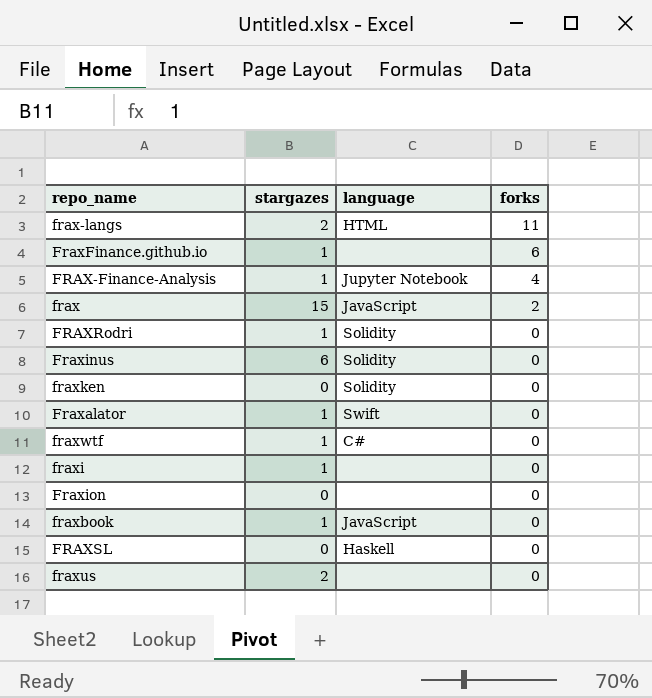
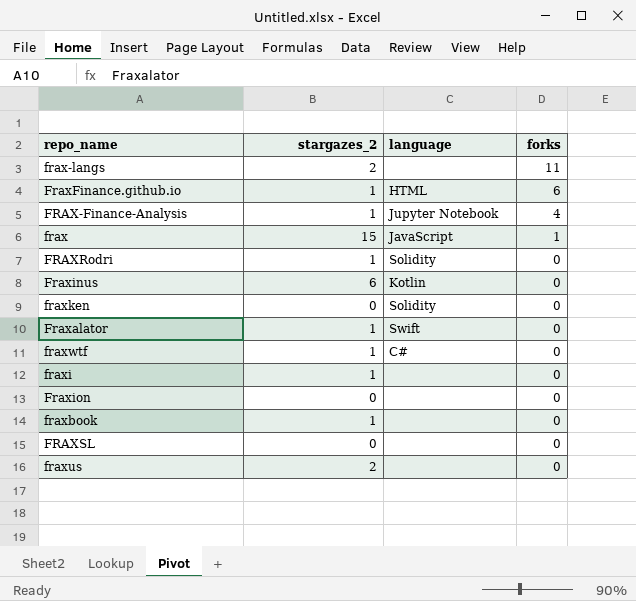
column name: stargazes -> stargazes_2
frax-langs | language: HTML -> none
FraxFinance.github.io | language: none -> HTML
frax | forks: 2 -> 1
Fraxinus | language: Solidity -> Kotlin
fraxbook | language: JavaScript -> none
FRAXSL | language: Haskell -> none

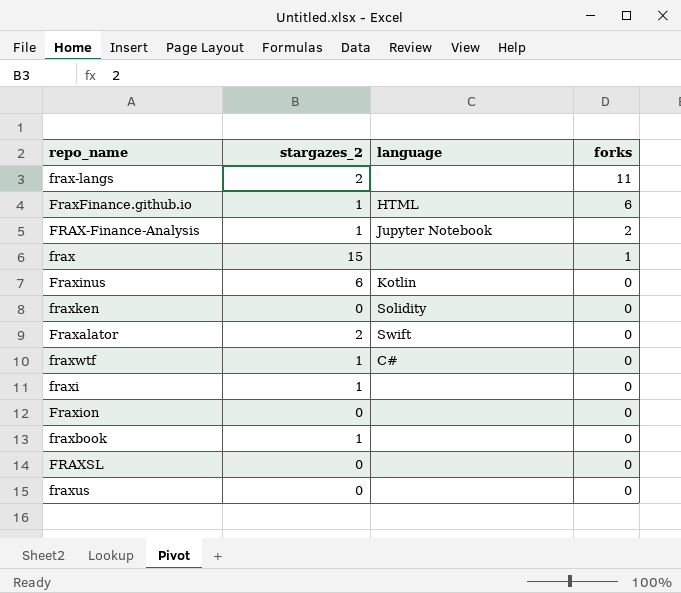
row FRAXRodri: 1 | Solidity | 0 -> none
FRAX-Finance-Analysis | forks: 4 -> 2
frax | language: JavaScript -> none
Fraxalator | stargazes_2: 1 -> 2
fraxus | stargazes_2: 2 -> 0

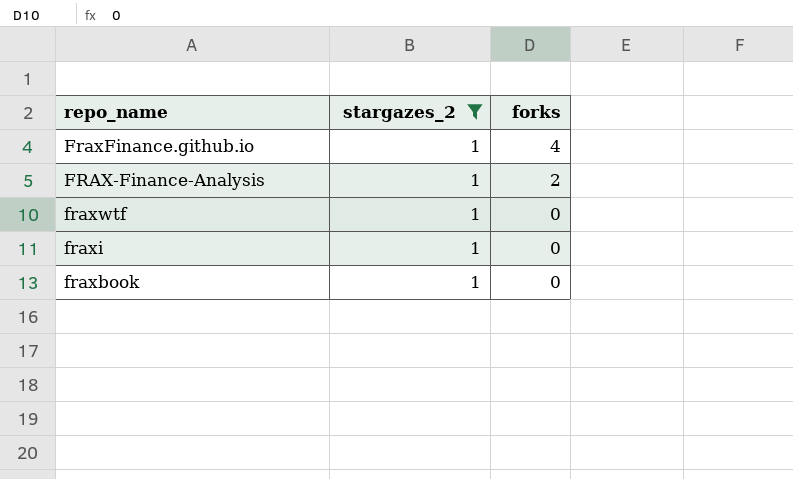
filter: none -> stargazes_2 = 1
column language | position: 3 -> none
FraxFinance.github.io | forks: 6 -> 4

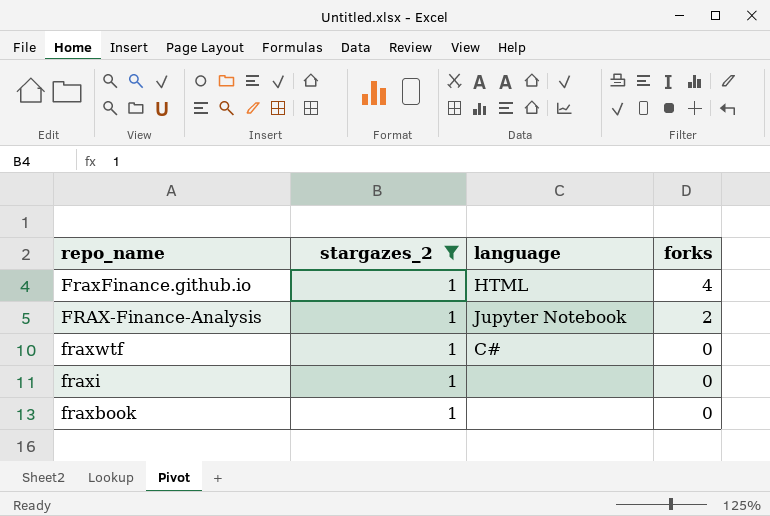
column language | position: none -> 3

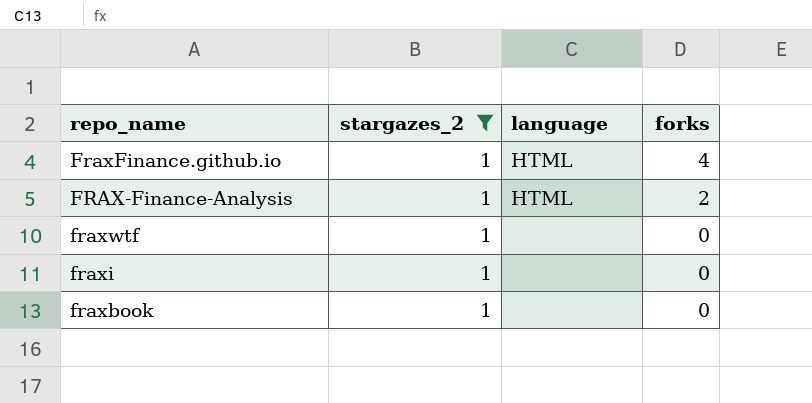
FRAX-Finance-Analysis | language: Jupyter Notebook -> HTML
fraxwtf | language: C# -> none

